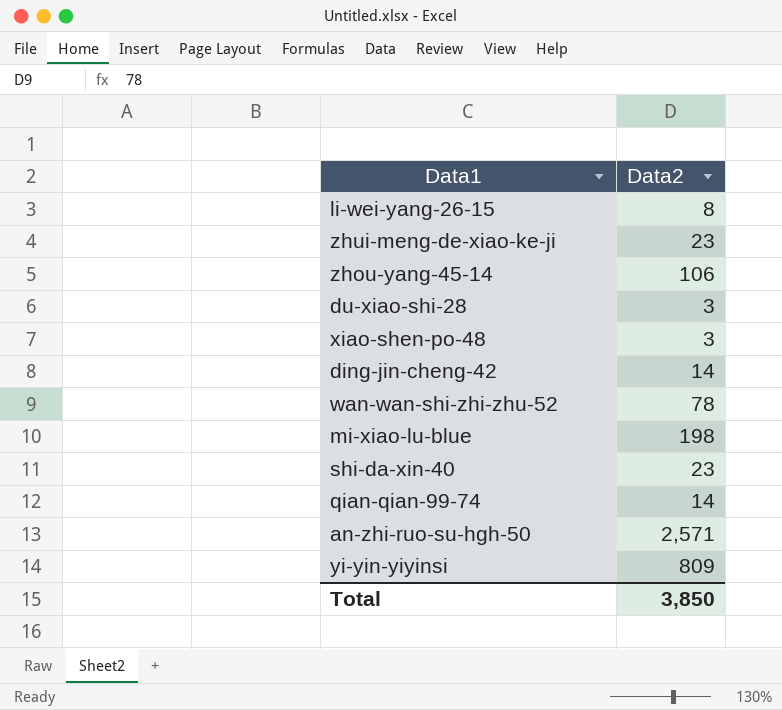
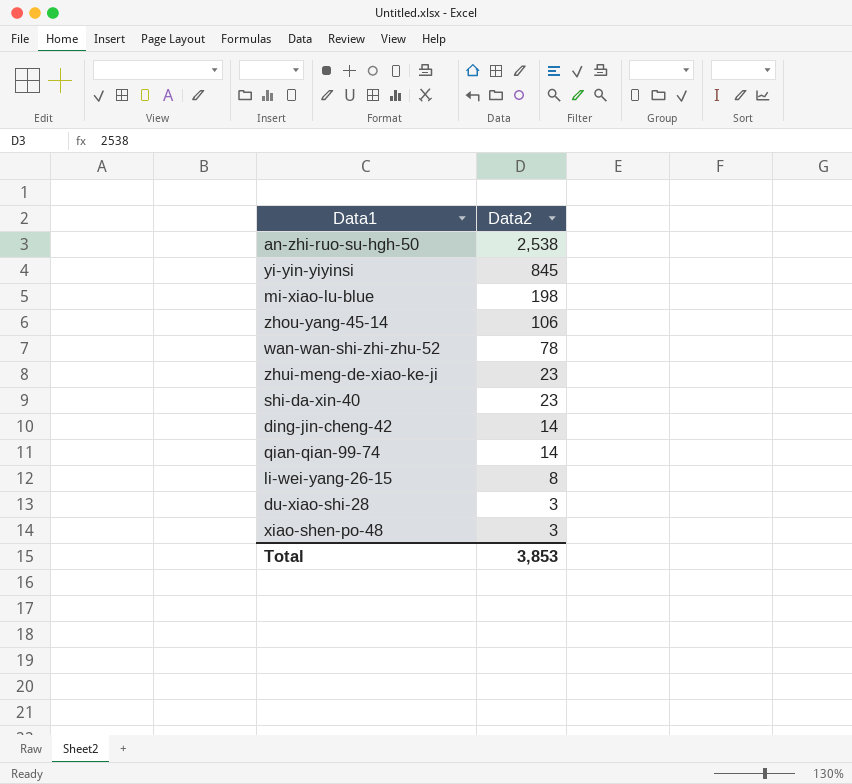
row order: none -> Data2 descending
an-zhi-ruo-su-hgh-50 | Data2: 2,571 -> 2,538
yi-yin-yiyinsi | Data2: 809 -> 845
Total | Data2: 3,850 -> 3,853

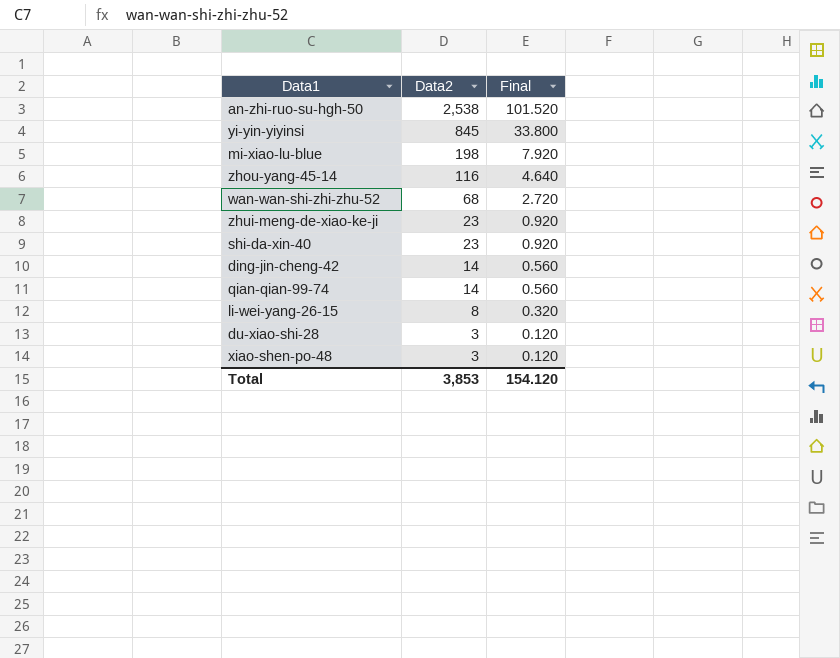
column Final | formula: none -> [Data2] * 0.04
zhou-yang-45-14 | Data2: 106 -> 116
wan-wan-shi-zhi-zhu-52 | Data2: 78 -> 68

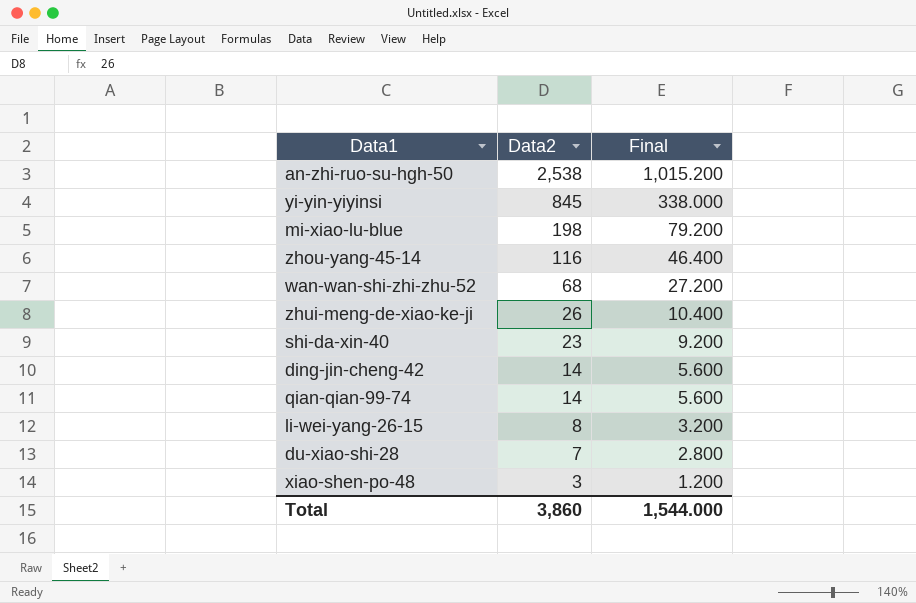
column Final | formula: [Data2] * 0.04 -> [Data2] * 0.4
zhui-meng-de-xiao-ke-ji | Data2: 23 -> 26
du-xiao-shi-28 | Data2: 3 -> 7
Total | Data2: 3,853 -> 3,860
Total | Final: 154.120 -> 1,544.000

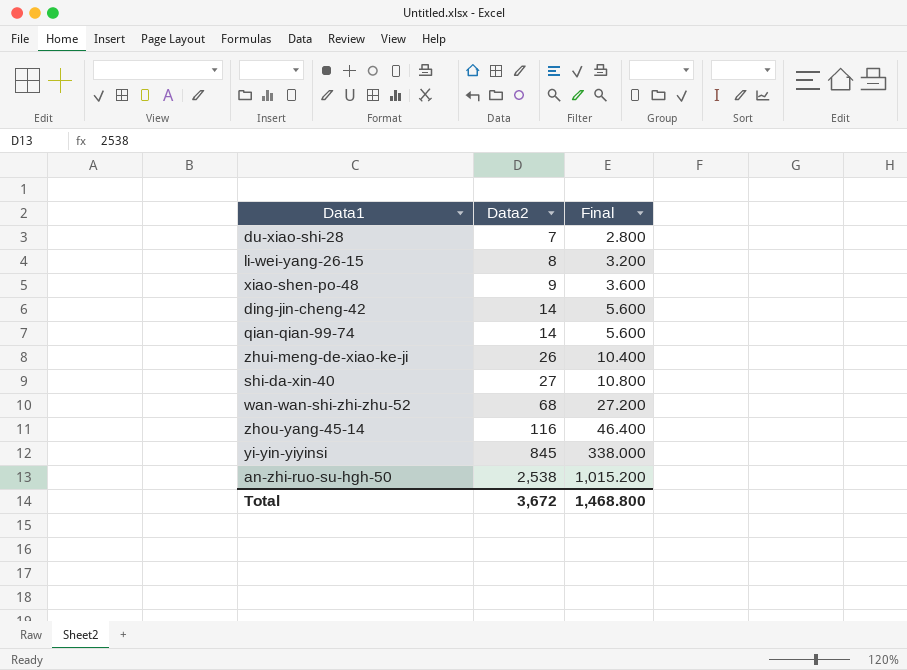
row order: Data2 descending -> Data2 ascending
row mi-xiao-lu-blue: 198 | 79.200 -> none
xiao-shen-po-48 | Data2: 3 -> 9
xiao-shen-po-48 | Final: 1.200 -> 3.600
shi-da-xin-40 | Data2: 23 -> 27
shi-da-xin-40 | Final: 9.200 -> 10.800
Total | Data2: 3,860 -> 3,672
Total | Final: 1,544.000 -> 1,468.800

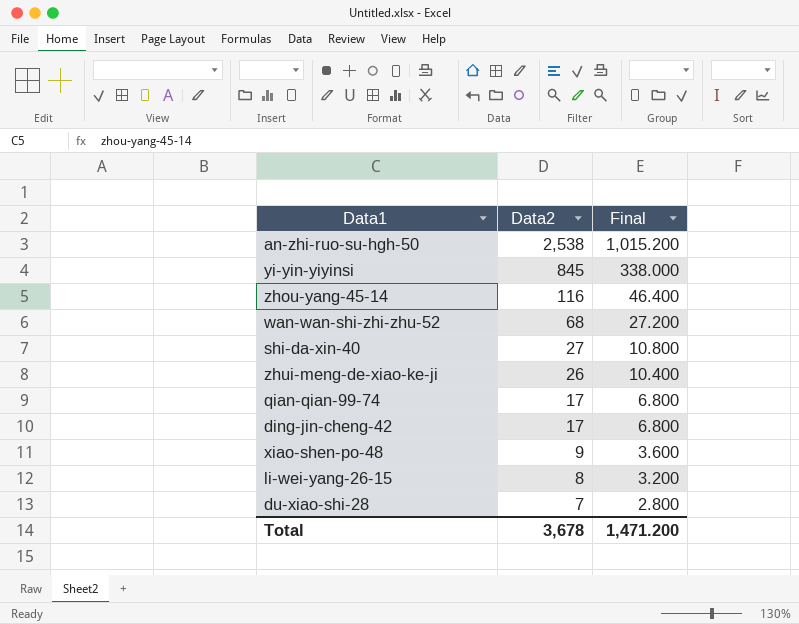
row order: Data2 ascending -> Data2 descending
qian-qian-99-74 | Data2: 14 -> 17
qian-qian-99-74 | Final: 5.600 -> 6.800
ding-jin-cheng-42 | Data2: 14 -> 17
ding-jin-cheng-42 | Final: 5.600 -> 6.800
Total | Data2: 3,672 -> 3,678
Total | Final: 1,468.800 -> 1,471.200

